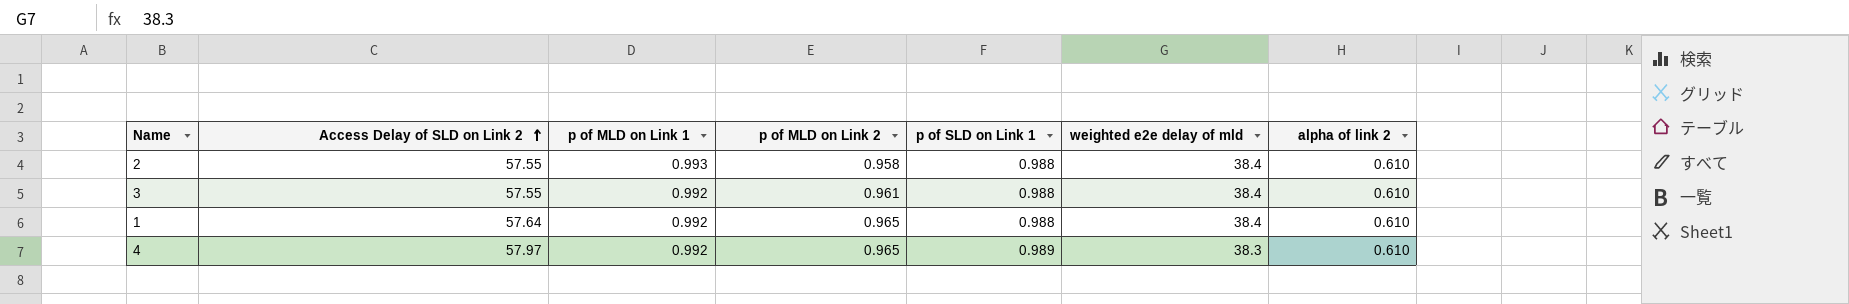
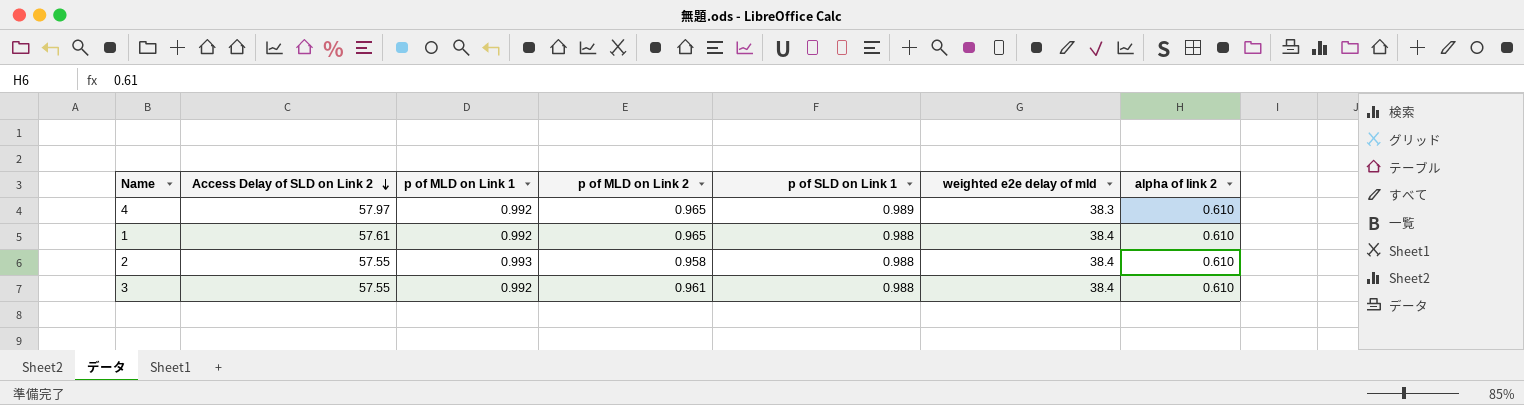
row order: Access Delay of SLD on Link 2 ascending -> Access Delay of SLD on Link 2 descending
1 | Access Delay of SLD on Link 2: 57.64 -> 57.61

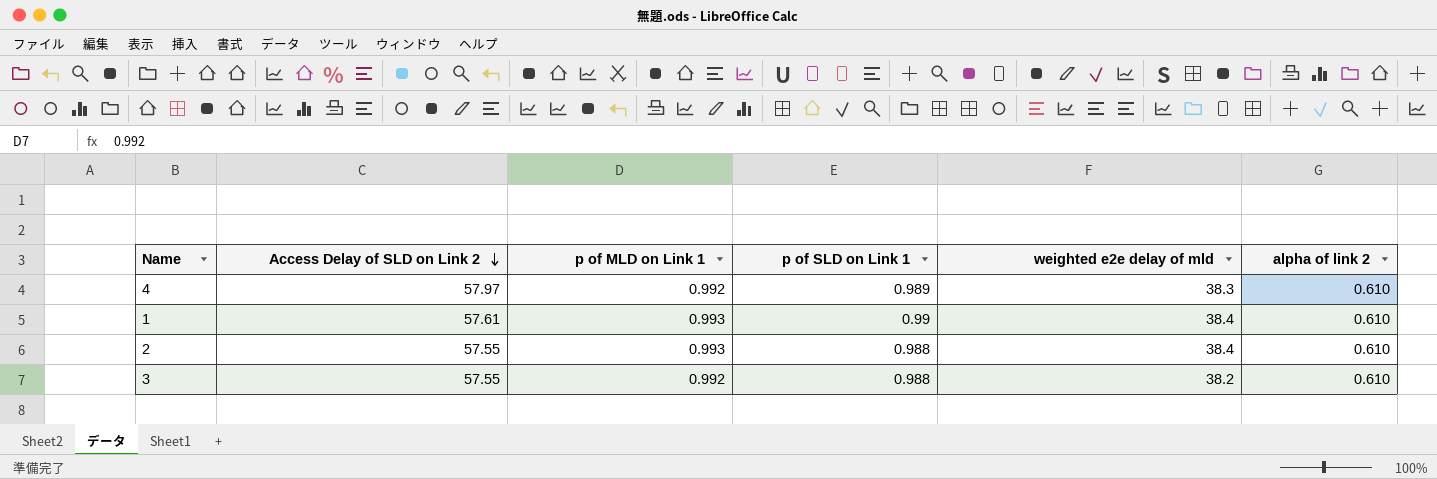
column p of MLD on Link 2 | position: 4 -> none
1 | p of MLD on Link 1: 0.992 -> 0.993
1 | p of SLD on Link 1: 0.988 -> 0.99
3 | weighted e2e delay of mld: 38.4 -> 38.2

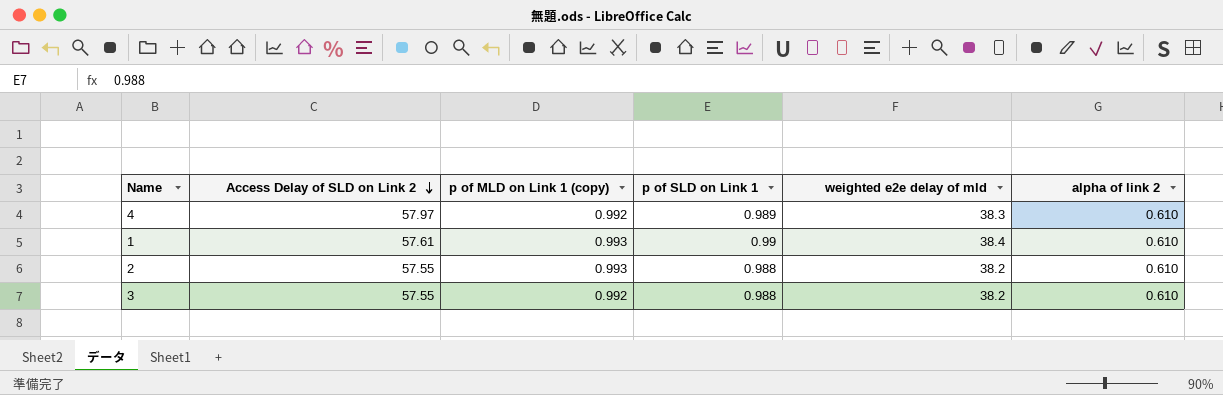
column name: p of MLD on Link 1 -> p of MLD on Link 1 (copy)
2 | weighted e2e delay of mld: 38.4 -> 38.2

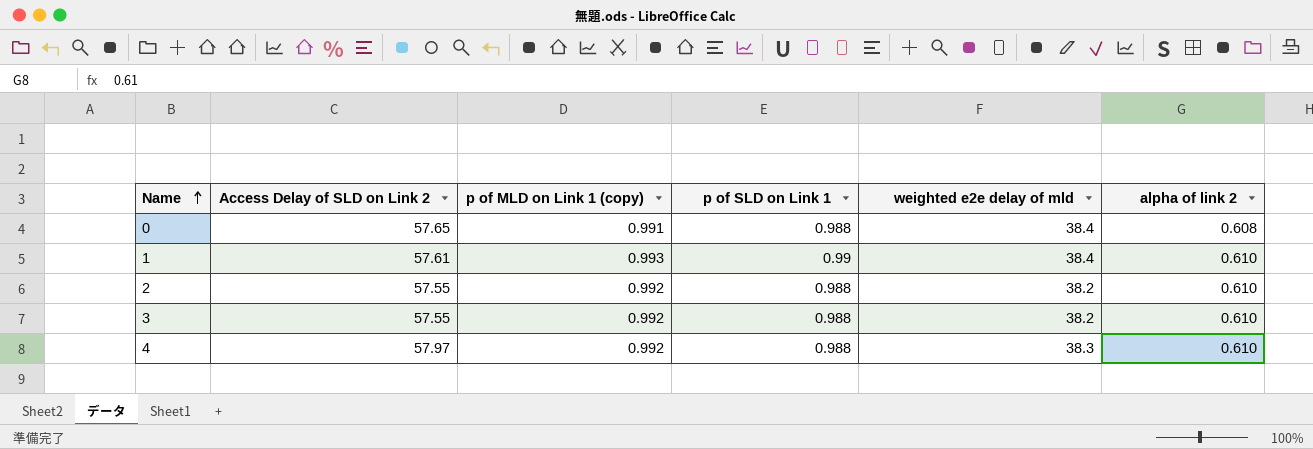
row order: Access Delay of SLD on Link 2 descending -> Name ascending
row 0: none -> 57.65 | 0.991 | 0.988 | 38.4 | 0.608
2 | p of MLD on Link 1 (copy): 0.993 -> 0.992
4 | p of SLD on Link 1: 0.989 -> 0.988

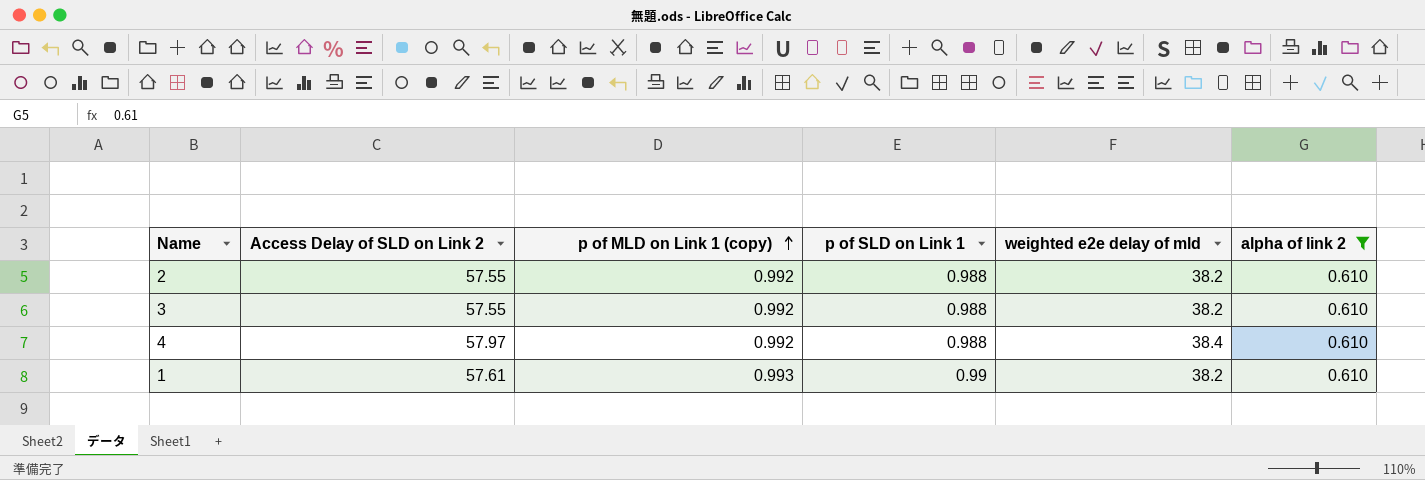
filter: none -> alpha of link 2 = 0.610
row order: Name ascending -> p of MLD on Link 1 (copy) ascending
4 | weighted e2e delay of mld: 38.3 -> 38.4
1 | weighted e2e delay of mld: 38.4 -> 38.2

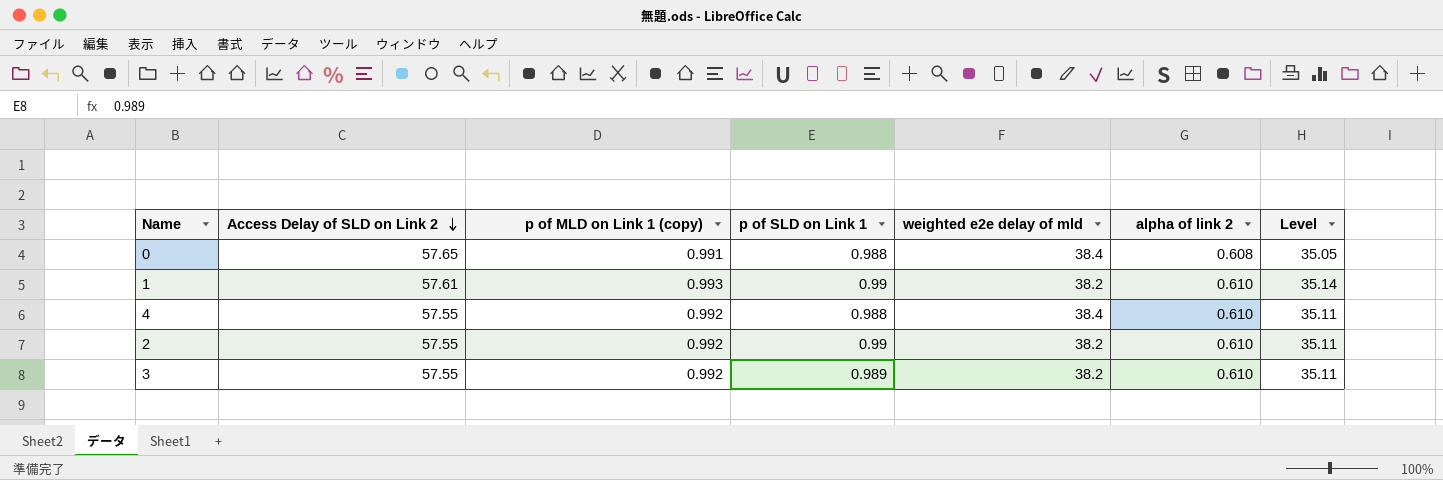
filter: alpha of link 2 = 0.610 -> none
row order: p of MLD on Link 1 (copy) ascending -> Access Delay of SLD on Link 2 descending
column Level | formula: none -> [Access Delay of SLD on Link 2] * [alpha of link 2]
4 | Access Delay of SLD on Link 2: 57.97 -> 57.55
2 | p of SLD on Link 1: 0.988 -> 0.99
3 | p of SLD on Link 1: 0.988 -> 0.989

